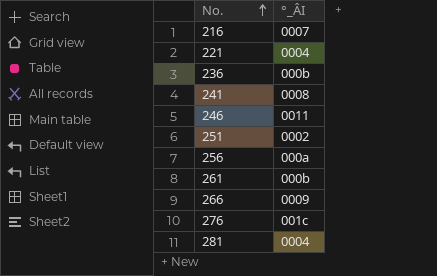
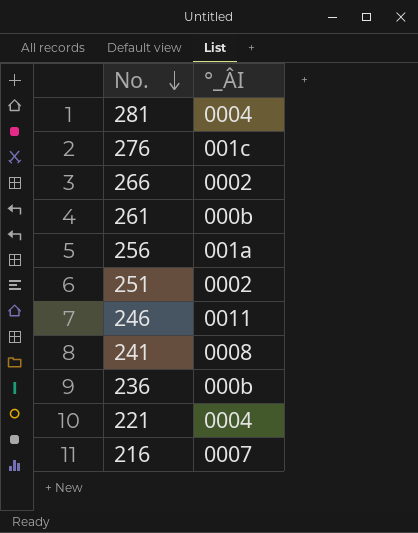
row order: No. ascending -> No. descending
266 | °_ÂI: 0009 -> 0002
256 | °_ÂI: 000a -> 001a

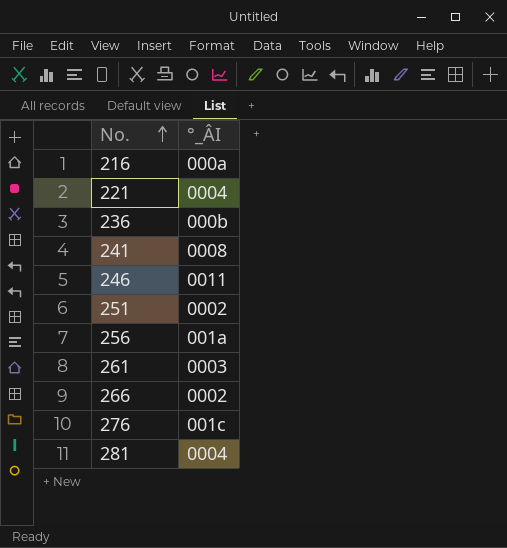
row order: No. descending -> No. ascending
216 | °_ÂI: 0007 -> 000a
261 | °_ÂI: 000b -> 0003

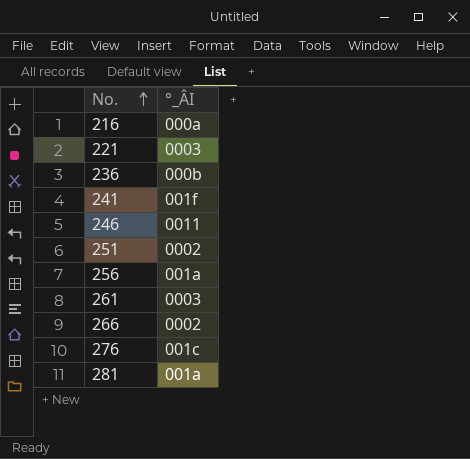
221 | °_ÂI: 0004 -> 0003
241 | °_ÂI: 0008 -> 001f
281 | °_ÂI: 0004 -> 001a

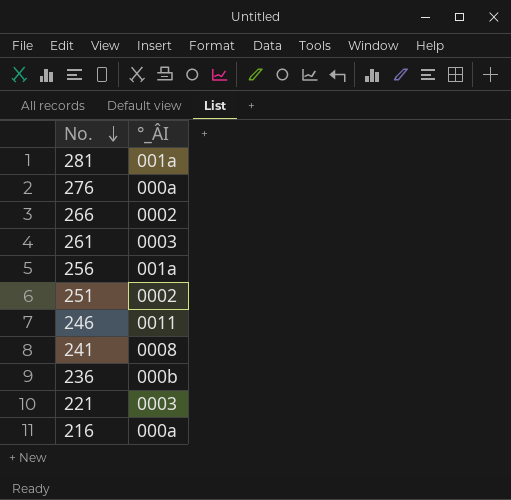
row order: No. ascending -> No. descending
276 | °_ÂI: 001c -> 000a
241 | °_ÂI: 001f -> 0008

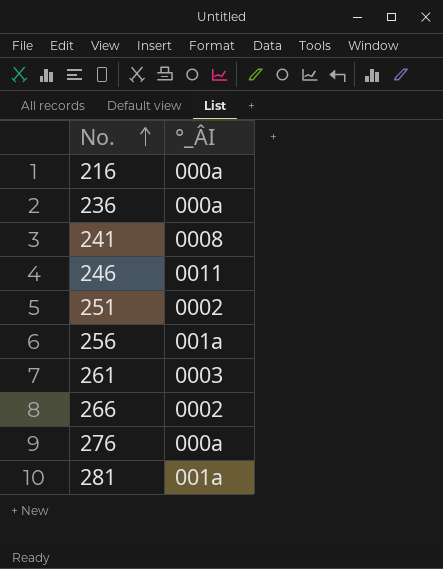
row order: No. descending -> No. ascending
row 221: 0003 -> none
236 | °_ÂI: 000b -> 000a

